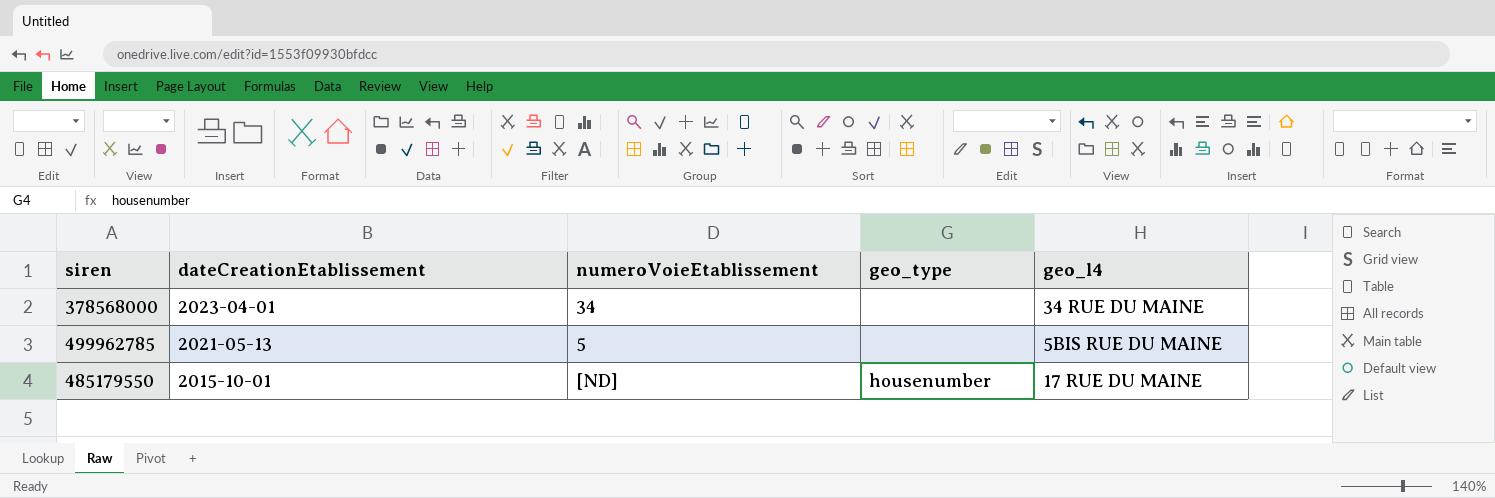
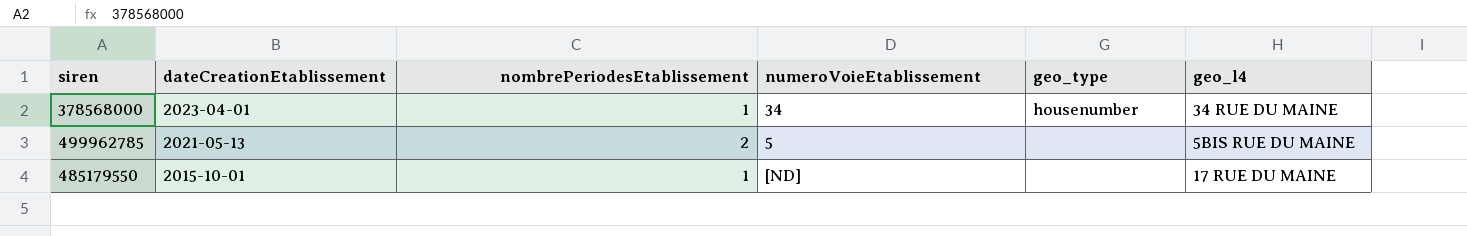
column nombrePeriodesEtablissement | position: none -> 3
378568000 | geo_type: none -> housenumber
485179550 | geo_type: housenumber -> none

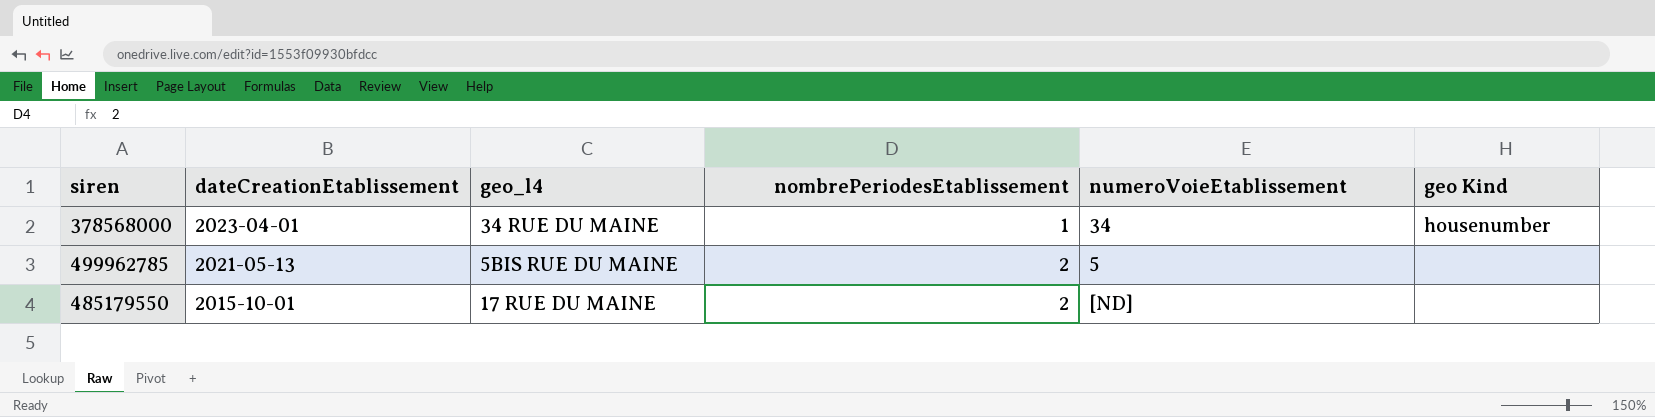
column geo_l4 | position: 6 -> 3
column name: geo_type -> geo Kind
485179550 | nombrePeriodesEtablissement: 1 -> 2

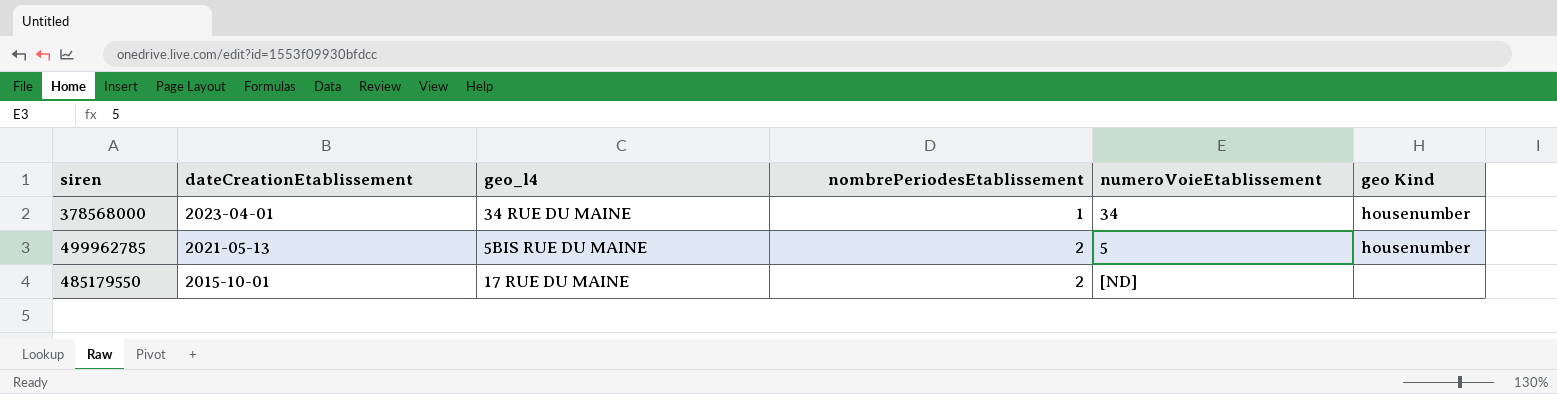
499962785 | geo Kind: none -> housenumber

